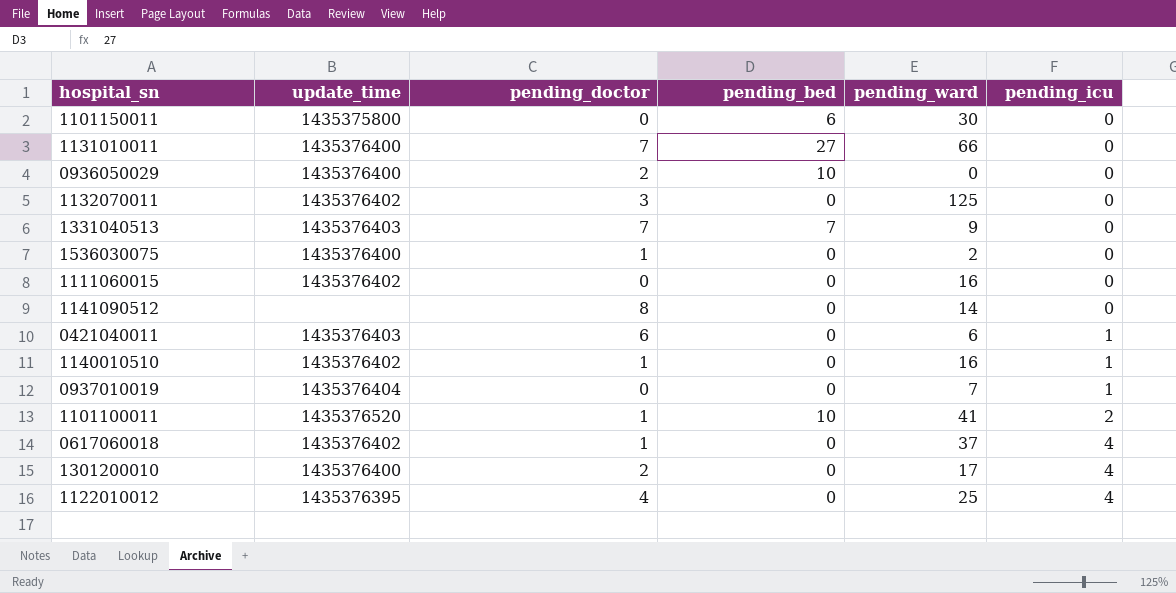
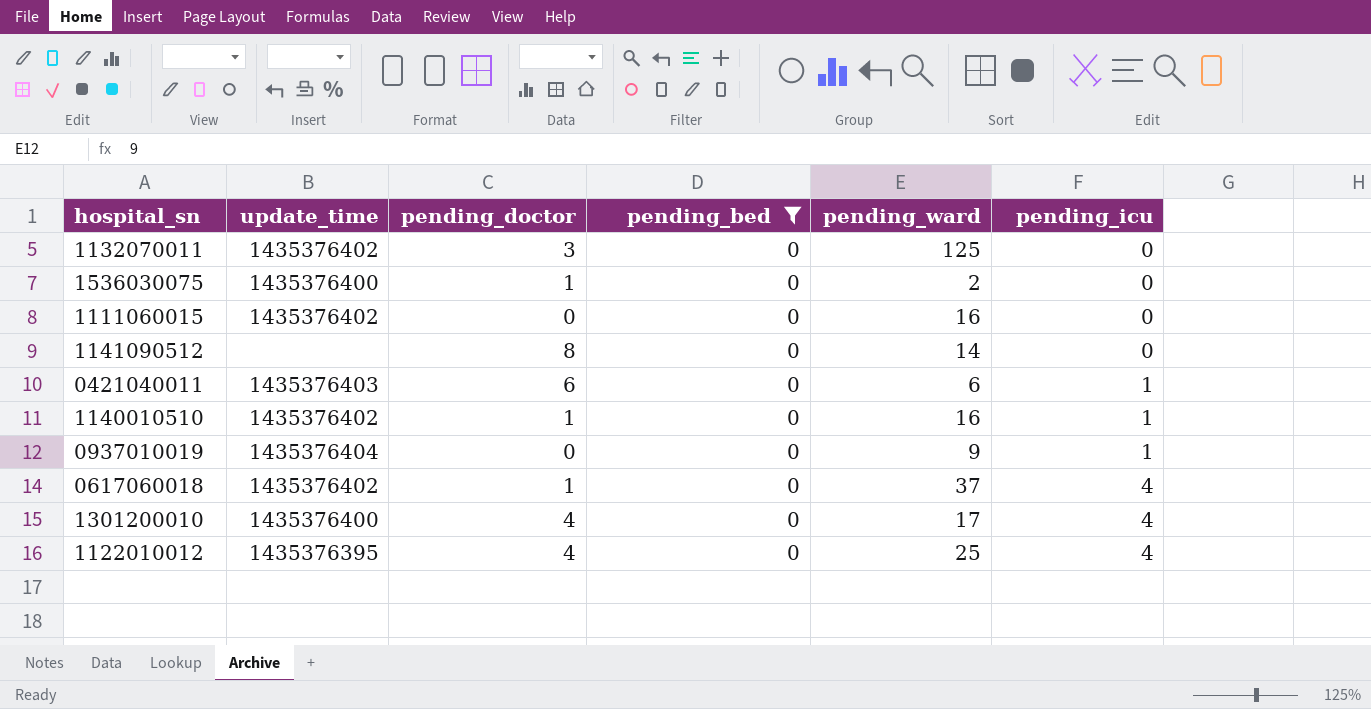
filter: none -> pending_bed = 0
0937010019 | pending_ward: 7 -> 9
1301200010 | pending_doctor: 2 -> 4

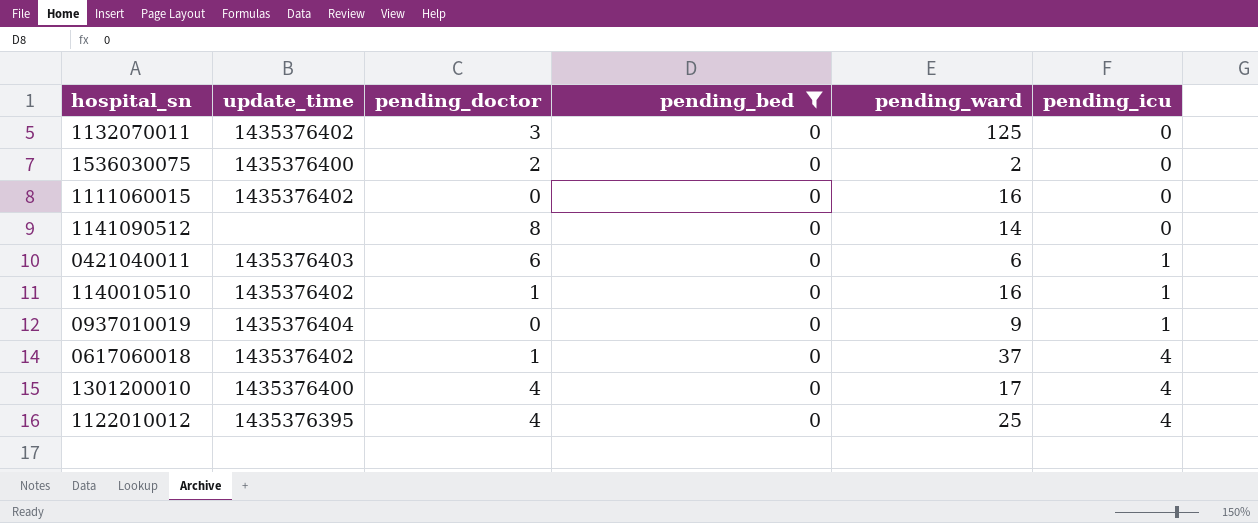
1536030075 | pending_doctor: 1 -> 2

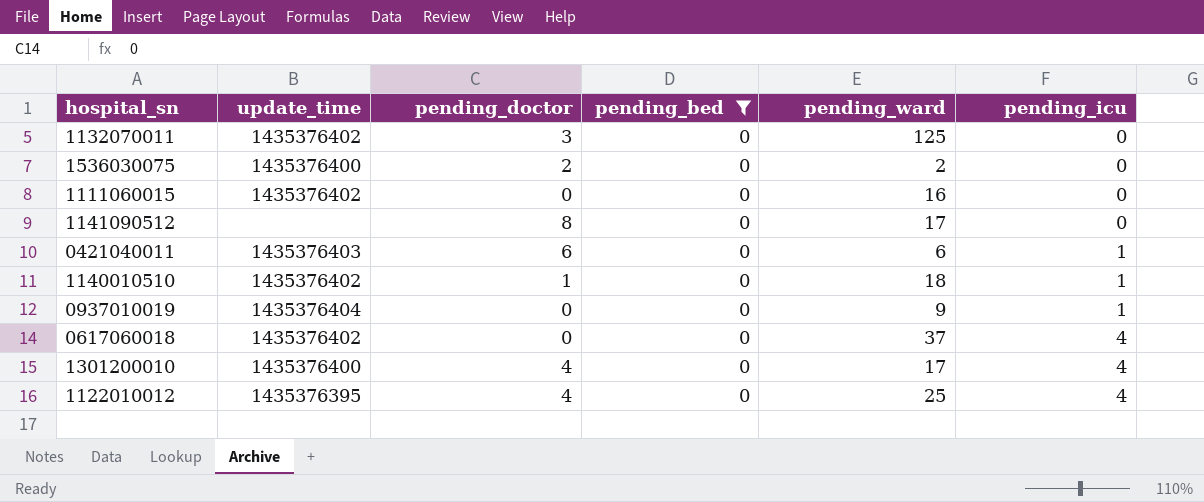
1141090512 | pending_ward: 14 -> 17
1140010510 | pending_ward: 16 -> 18
0617060018 | pending_doctor: 1 -> 0

